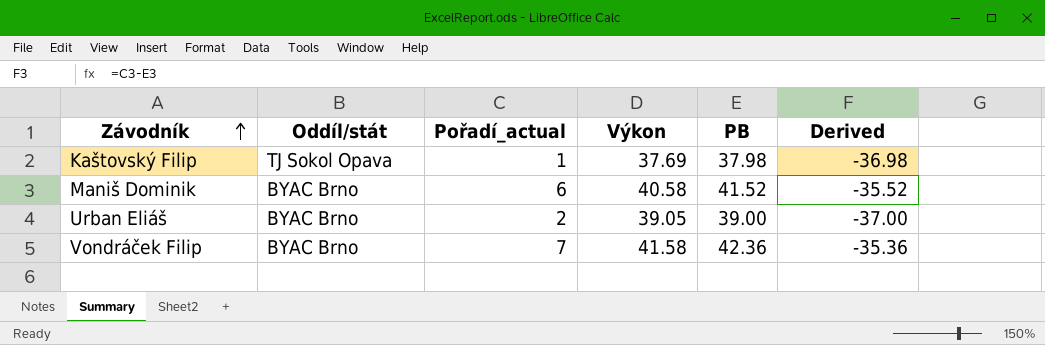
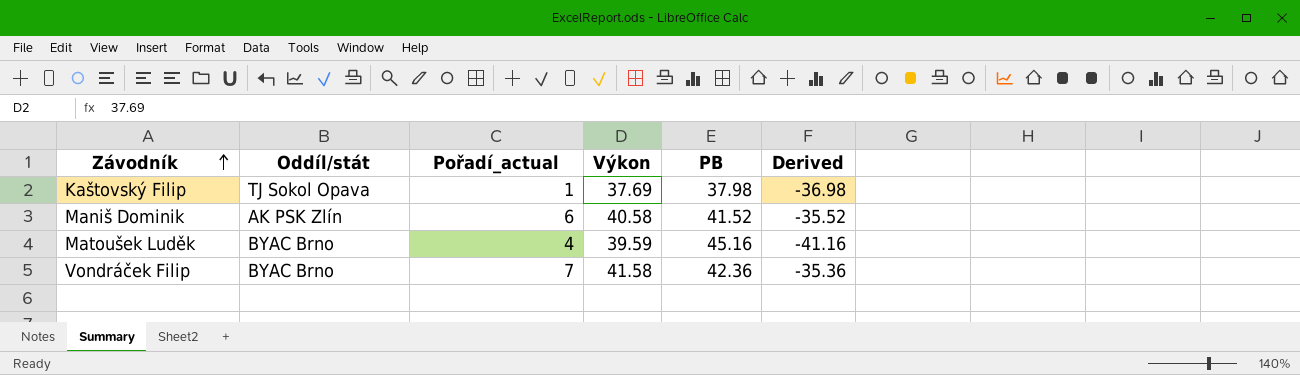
row Urban Eliáš: BYAC Brno | 2 | 39.05 | 39.00 | -37.00 -> none
Maniš Dominik | Oddíl/stát: BYAC Brno -> AK PSK Zlín
row Matoušek Luděk: none -> BYAC Brno | 4 | 39.59 | 45.16 | -41.16

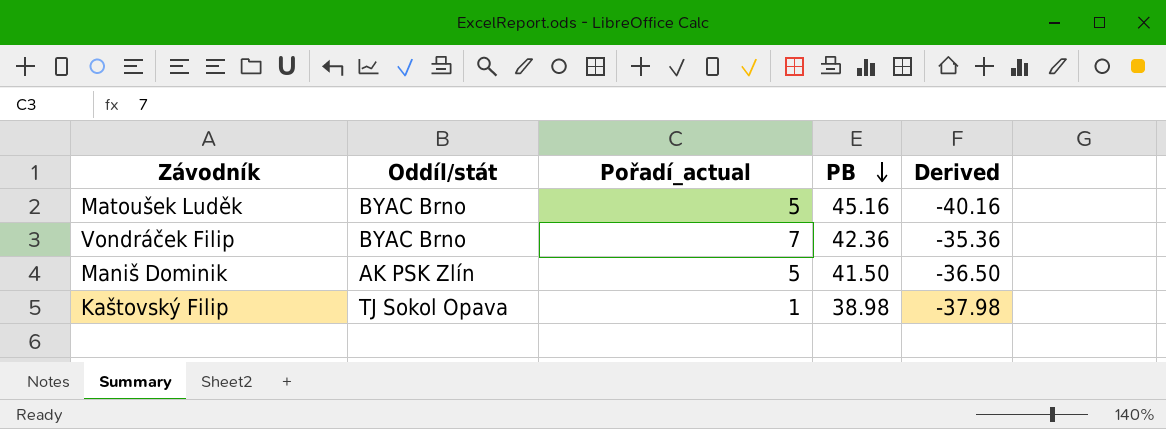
row order: Závodník ascending -> PB descending
column Výkon | position: 4 -> none
Matoušek Luděk | Pořadí_actual: 4 -> 5
Matoušek Luděk | Derived: -41.16 -> -40.16
Maniš Dominik | Pořadí_actual: 6 -> 5
Maniš Dominik | PB: 41.52 -> 41.50
Maniš Dominik | Derived: -35.52 -> -36.50
Kaštovský Filip | PB: 37.98 -> 38.98
Kaštovský Filip | Derived: -36.98 -> -37.98

